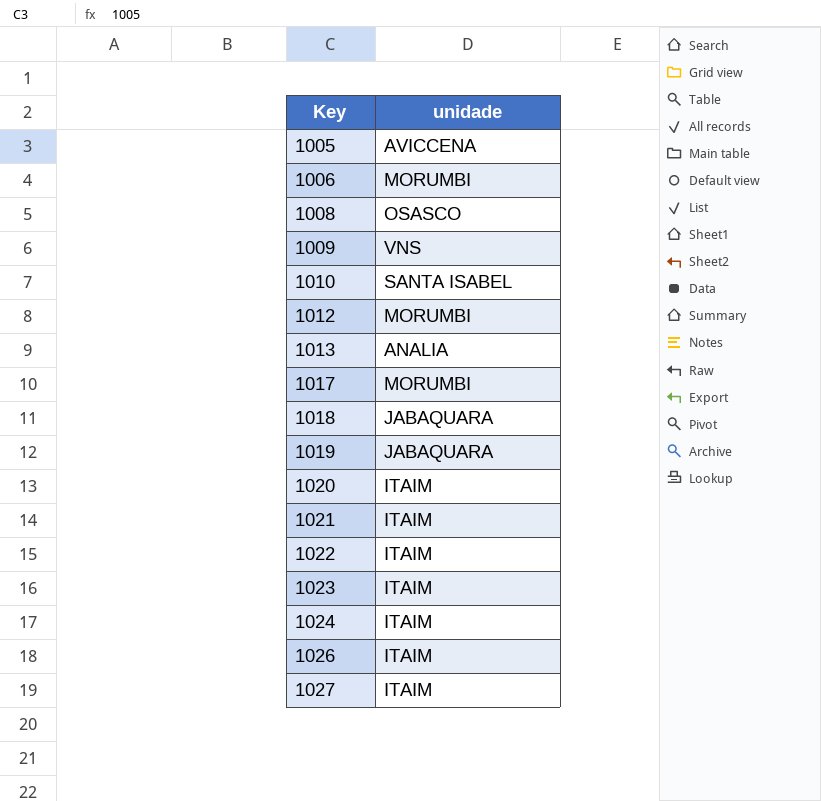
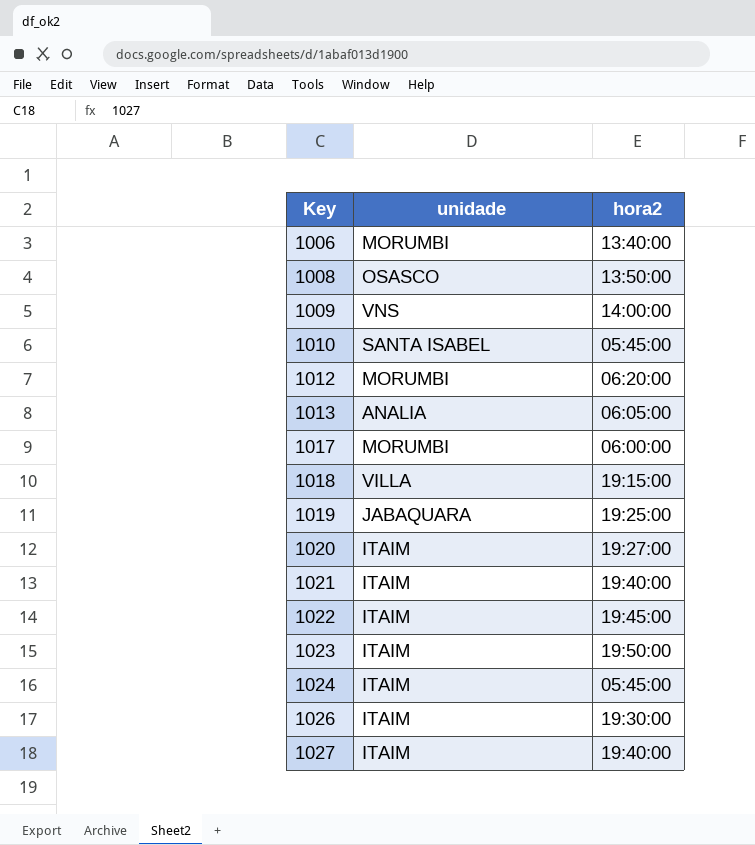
column hora2 | position: none -> 3
row 1005: AVICCENA -> none
1018 | unidade: JABAQUARA -> VILLA

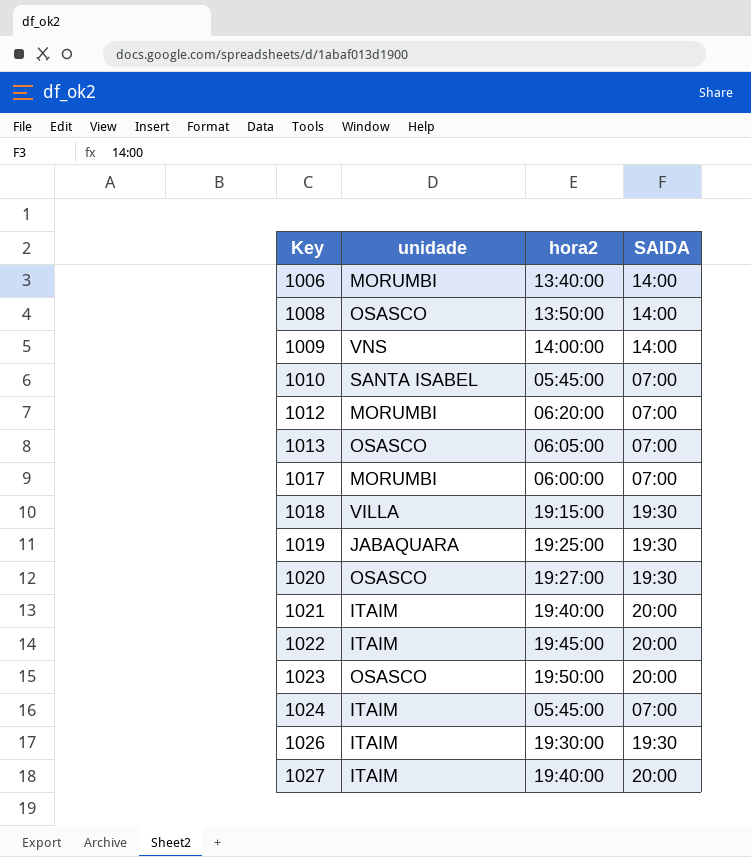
column SAIDA | position: none -> 4
1013 | unidade: ANALIA -> OSASCO
1020 | unidade: ITAIM -> OSASCO
1023 | unidade: ITAIM -> OSASCO

